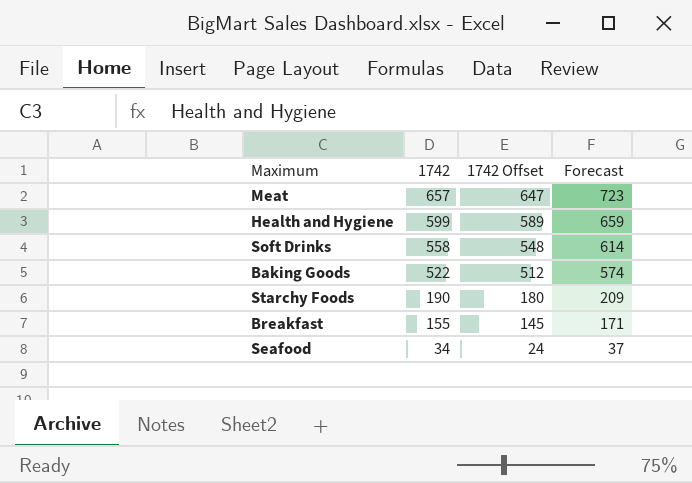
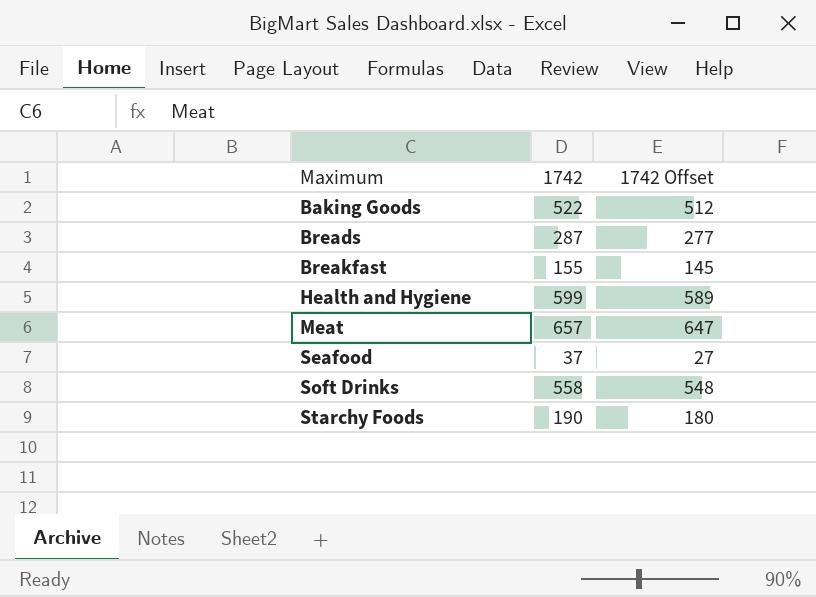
row order: 1742 descending -> Maximum ascending
column Forecast | formula: [1742] * 1.1 -> none
row Breads: none -> 287 | 277
Seafood | 1742: 34 -> 37
Seafood | 1742 Offset: 24 -> 27

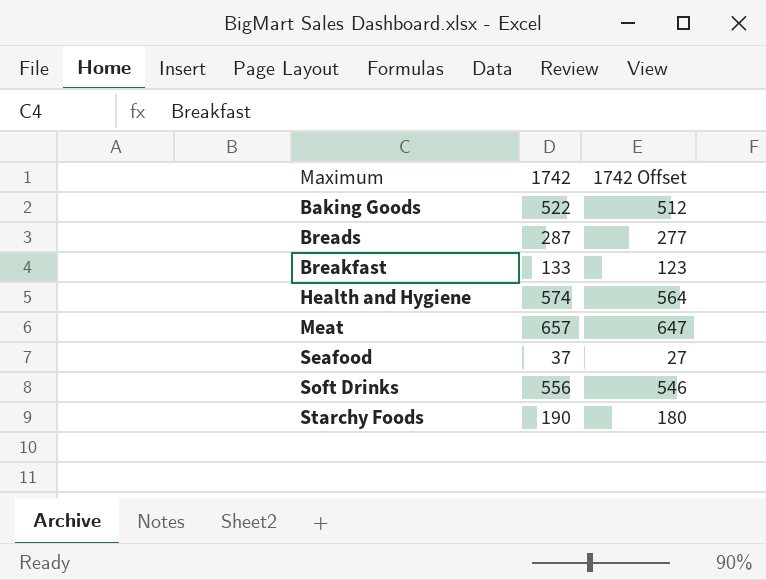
Breakfast | 1742: 155 -> 133
Breakfast | 1742 Offset: 145 -> 123
Health and Hygiene | 1742: 599 -> 574
Health and Hygiene | 1742 Offset: 589 -> 564
Soft Drinks | 1742: 558 -> 556
Soft Drinks | 1742 Offset: 548 -> 546

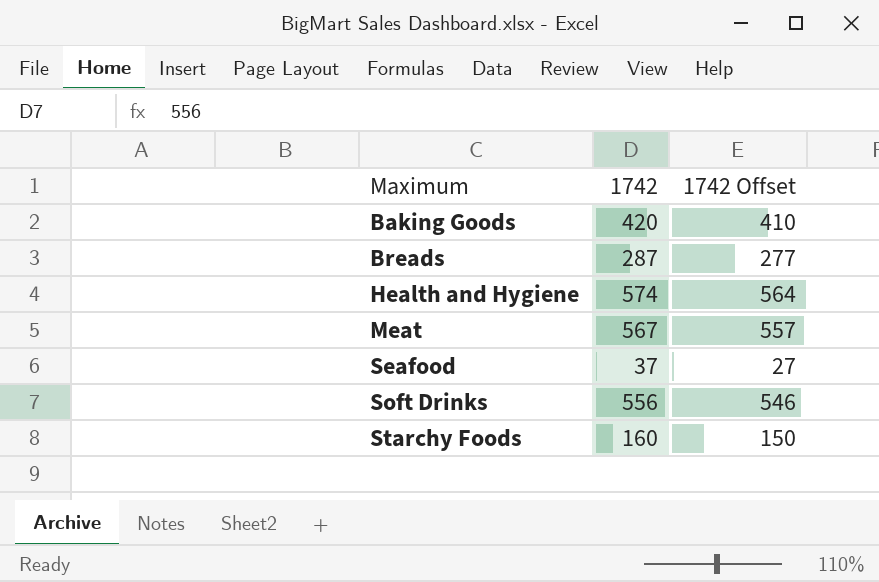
row Breakfast: 133 | 123 -> none
Baking Goods | 1742: 522 -> 420
Baking Goods | 1742 Offset: 512 -> 410
Meat | 1742: 657 -> 567
Meat | 1742 Offset: 647 -> 557
Starchy Foods | 1742: 190 -> 160
Starchy Foods | 1742 Offset: 180 -> 150

